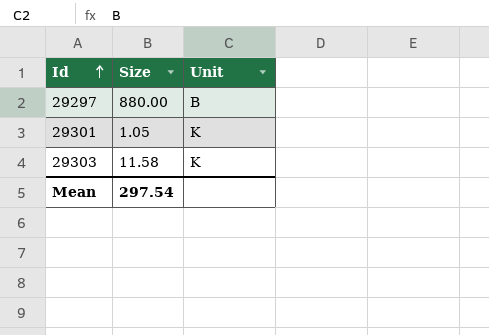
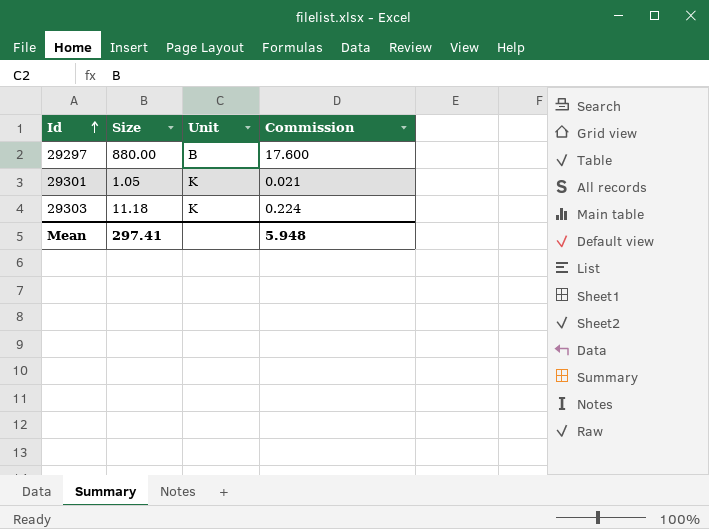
column Commission | formula: none -> [Size] * 0.02
29303 | Size: 11.58 -> 11.18
Mean | Size: 297.54 -> 297.41

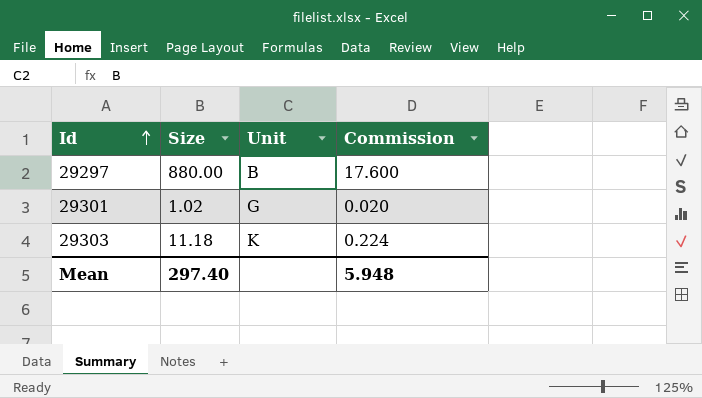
29301 | Size: 1.05 -> 1.02
29301 | Unit: K -> G
29301 | Commission: 0.021 -> 0.020
Mean | Size: 297.41 -> 297.40

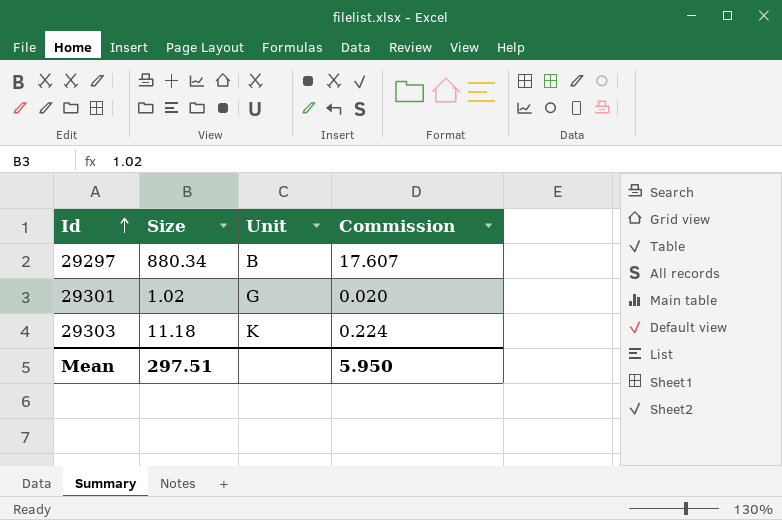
29297 | Size: 880.00 -> 880.34
29297 | Commission: 17.600 -> 17.607
Mean | Size: 297.40 -> 297.51
Mean | Commission: 5.948 -> 5.950

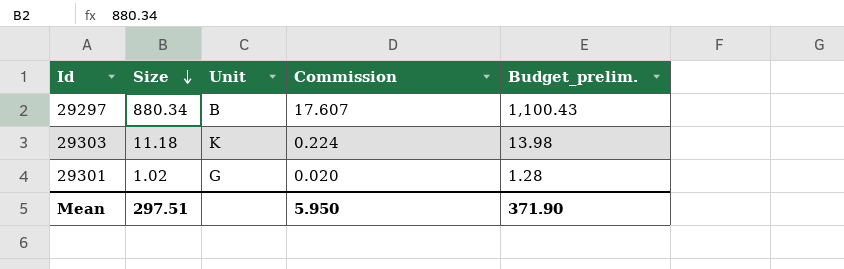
row order: Id ascending -> Size descending
column Budget_prelim. | formula: none -> [Size] * 1.25

